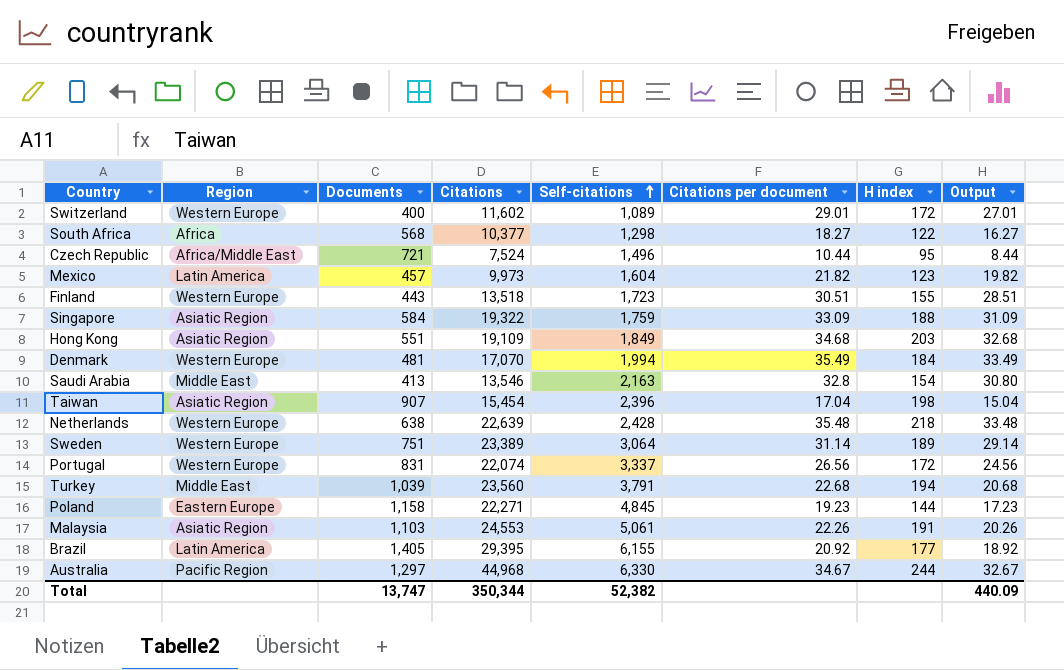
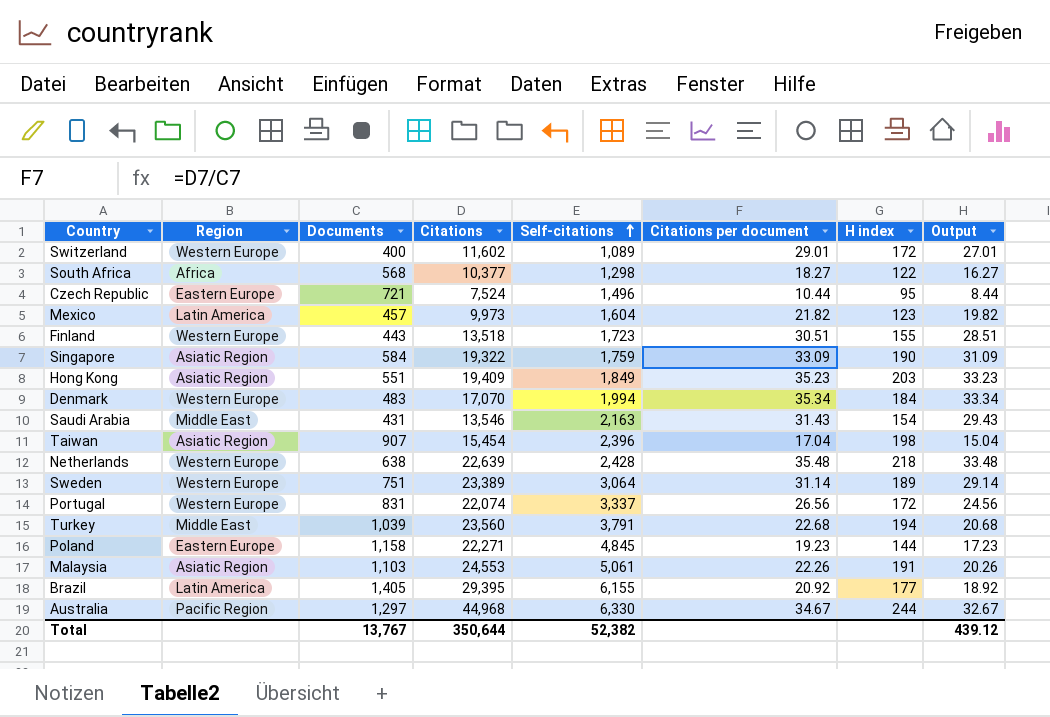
Czech Republic | Region: Africa/Middle East -> Eastern Europe
Singapore | H index: 188 -> 190
Hong Kong | Citations: 19,109 -> 19,409
Hong Kong | Citations per document: 34.68 -> 35.23
Hong Kong | Output: 32.68 -> 33.23
Denmark | Documents: 481 -> 483
Denmark | Citations per document: 35.49 -> 35.34
Denmark | Output: 33.49 -> 33.34
Saudi Arabia | Documents: 413 -> 431
Saudi Arabia | Citations per document: 32.8 -> 31.43
Saudi Arabia | Output: 30.80 -> 29.43
Total | Documents: 13,747 -> 13,767
Total | Citations: 350,344 -> 350,644
Total | Output: 440.09 -> 439.12

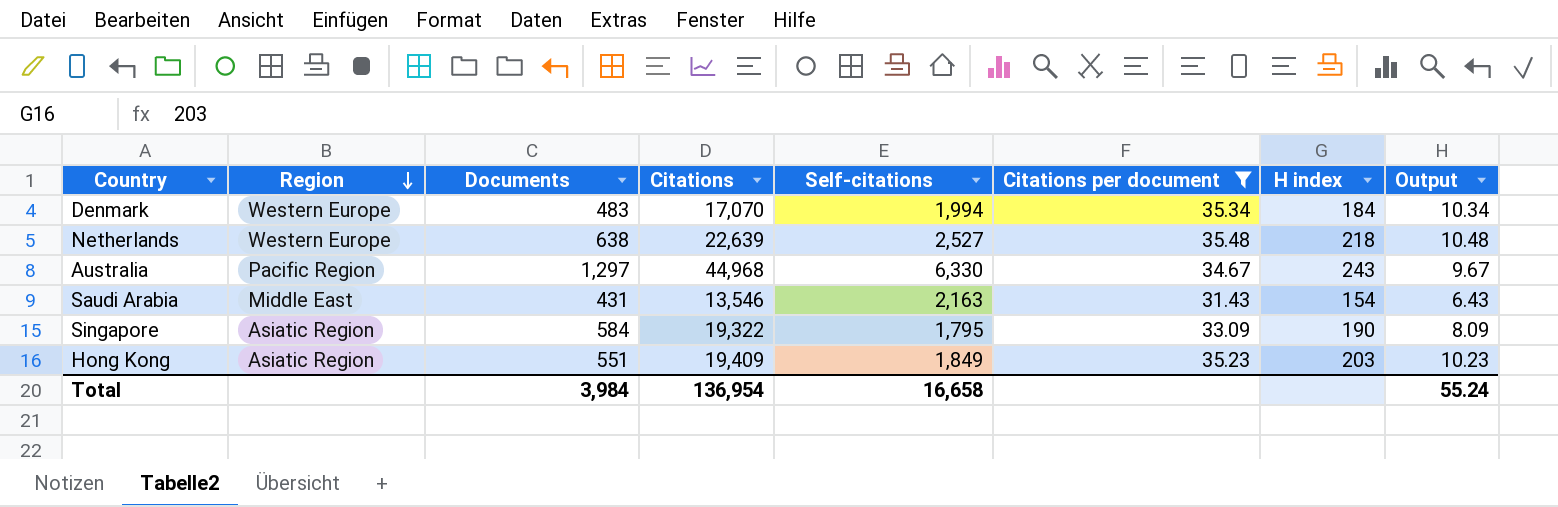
filter: none -> Citations per document >= 31.43
row order: Self-citations ascending -> Region descending
column Output | formula: [Citations per document] - 2 -> [Citations per document] - 25
Netherlands | Self-citations: 2,428 -> 2,527
Australia | H index: 244 -> 243
Singapore | Self-citations: 1,759 -> 1,795
Total | Documents: 13,767 -> 3,984
Total | Citations: 350,644 -> 136,954
Total | Self-citations: 52,382 -> 16,658
Total | Output: 439.12 -> 55.24

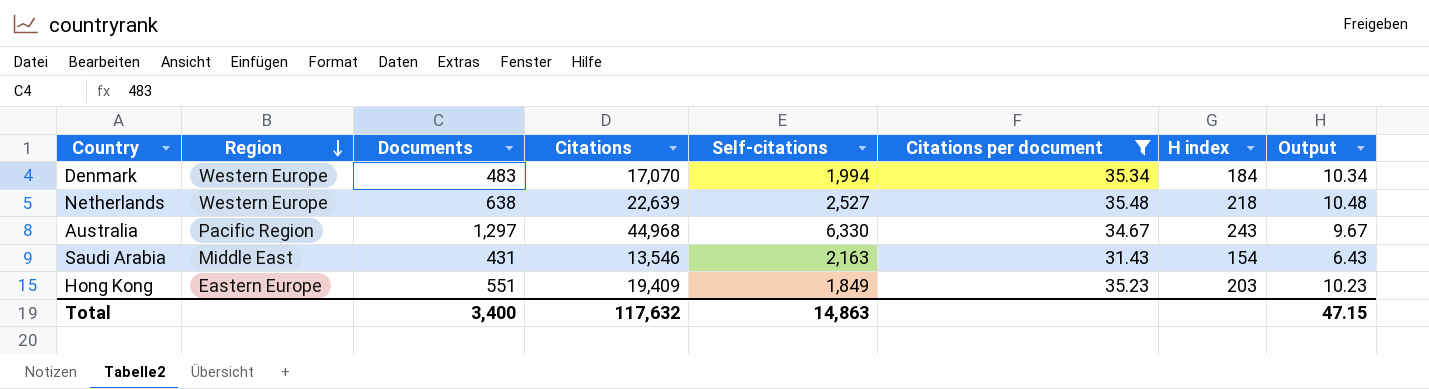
row Singapore: Asiatic Region | 584 | 19,322 | 1,795 | 33.09 | 190 | 8.09 -> none
Hong Kong | Region: Asiatic Region -> Eastern Europe
Total | Documents: 3,984 -> 3,400
Total | Citations: 136,954 -> 117,632
Total | Self-citations: 16,658 -> 14,863
Total | Output: 55.24 -> 47.15

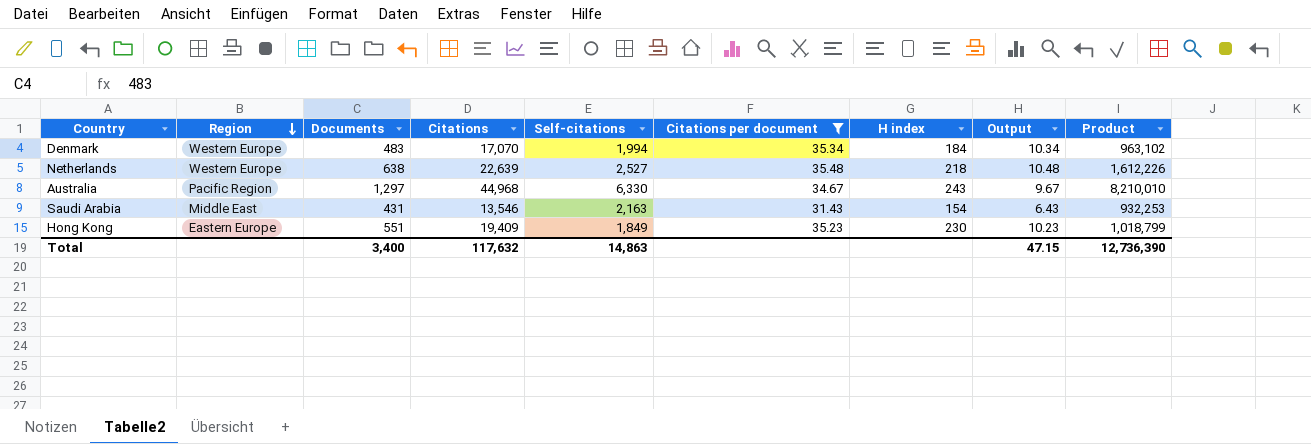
column Product | formula: none -> [Documents] * [Self-citations]
Hong Kong | H index: 203 -> 230

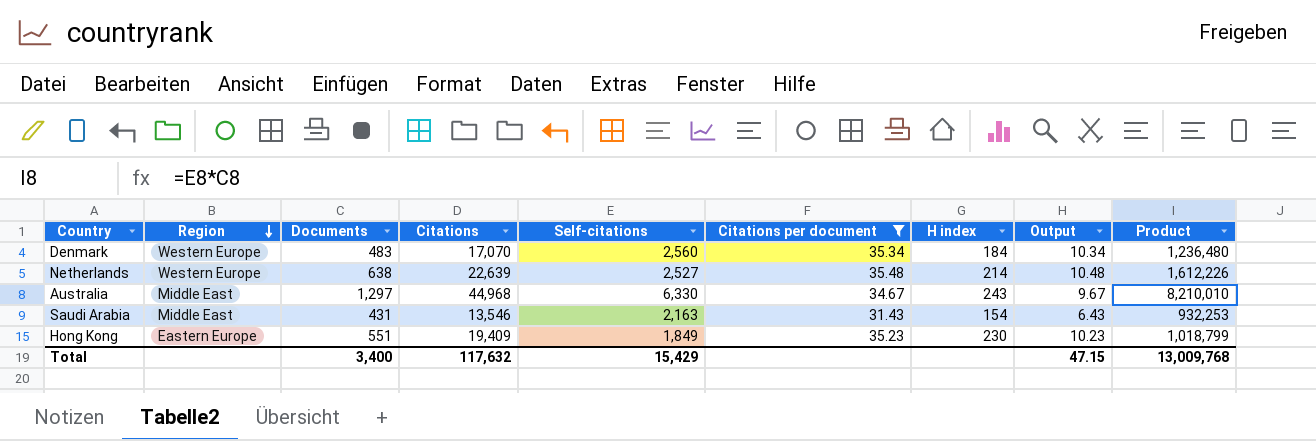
Denmark | Self-citations: 1,994 -> 2,560
Denmark | Product: 963,102 -> 1,236,480
Netherlands | H index: 218 -> 214
Australia | Region: Pacific Region -> Middle East
Total | Self-citations: 14,863 -> 15,429
Total | Product: 12,736,390 -> 13,009,768

